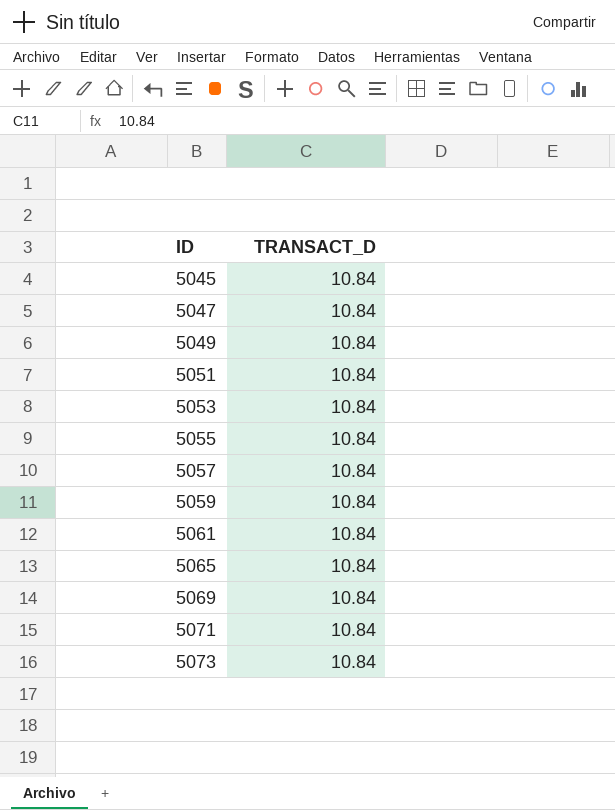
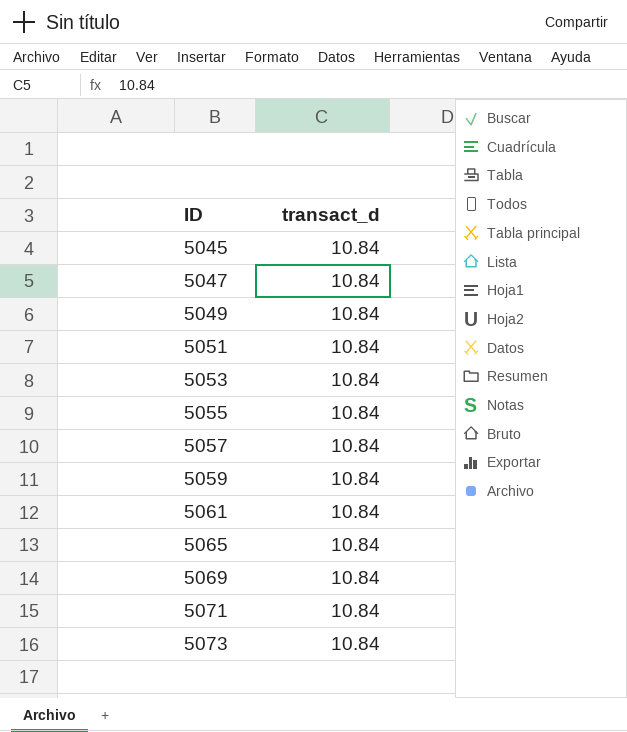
column name: TRANSACT_D -> transact_d

